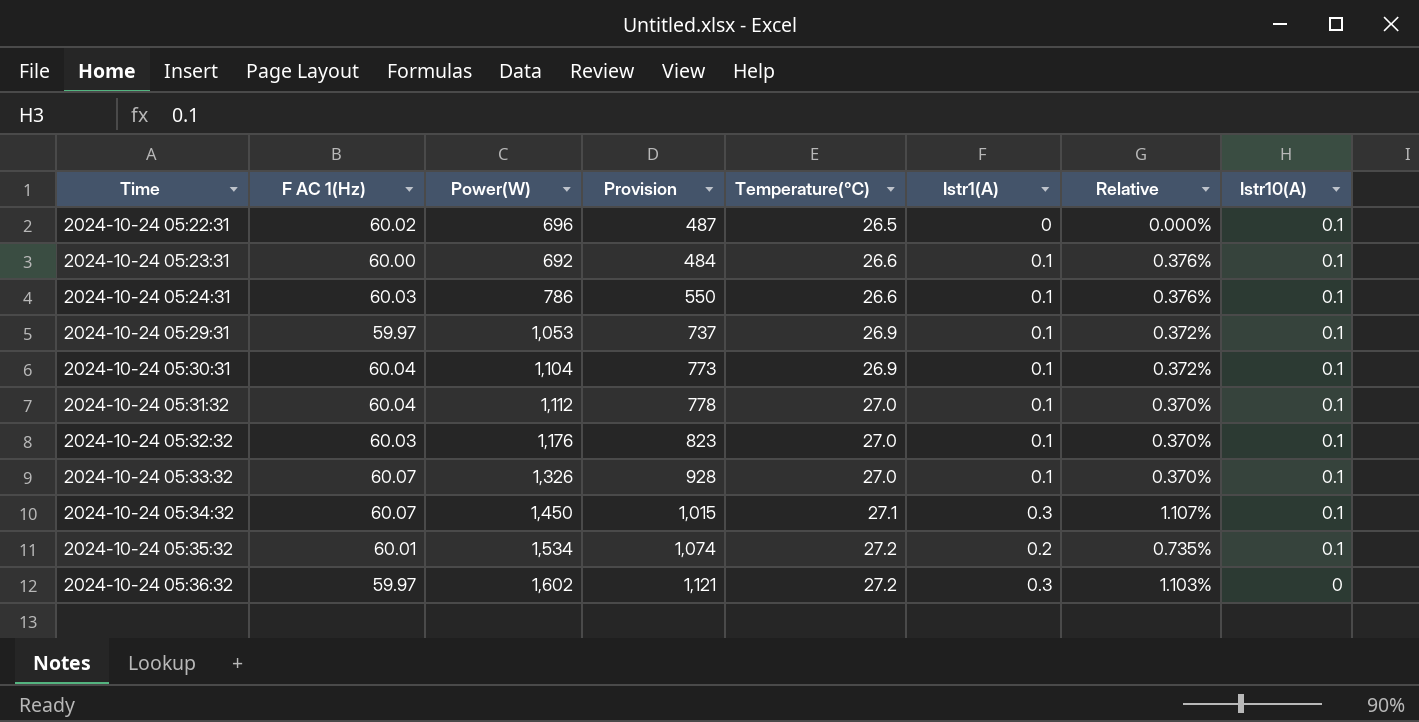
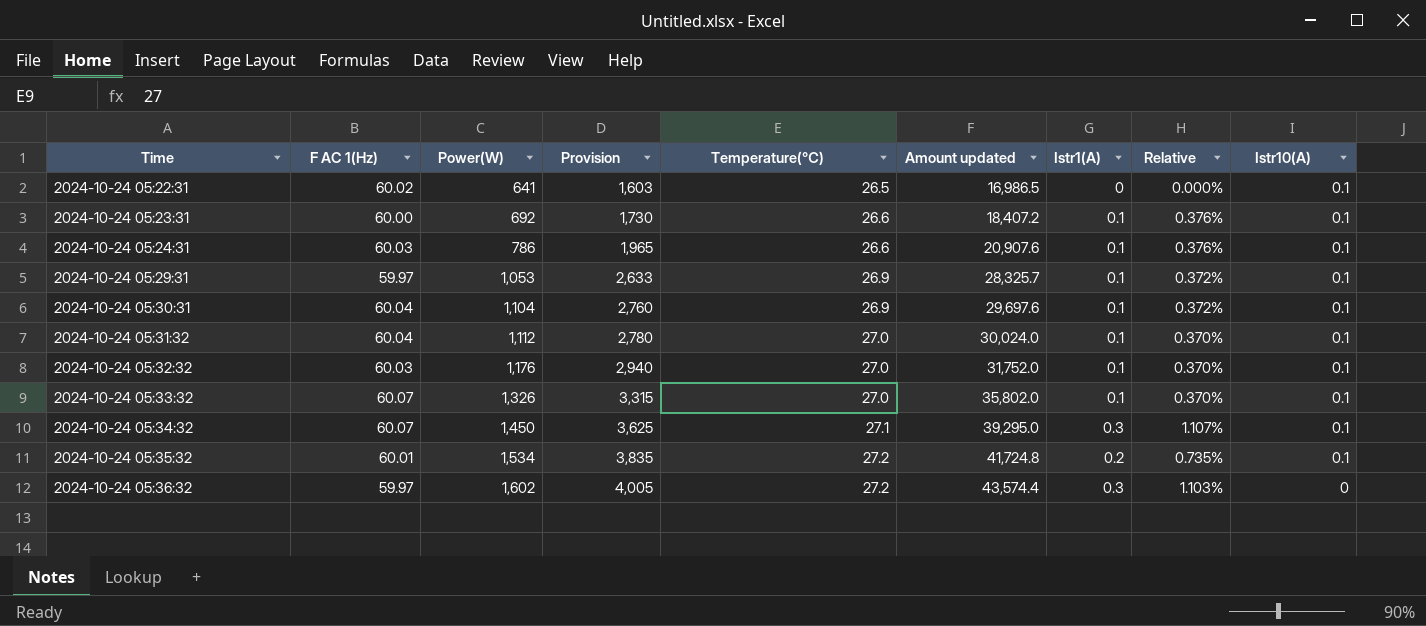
column Provision | formula: [Power(W)] * 0.7 -> [Power(W)] * 2.5
column Amount updated | formula: none -> [Power(W)] * [Temperature(℃)]
2024-10-24 05:22:31 | Power(W): 696 -> 641

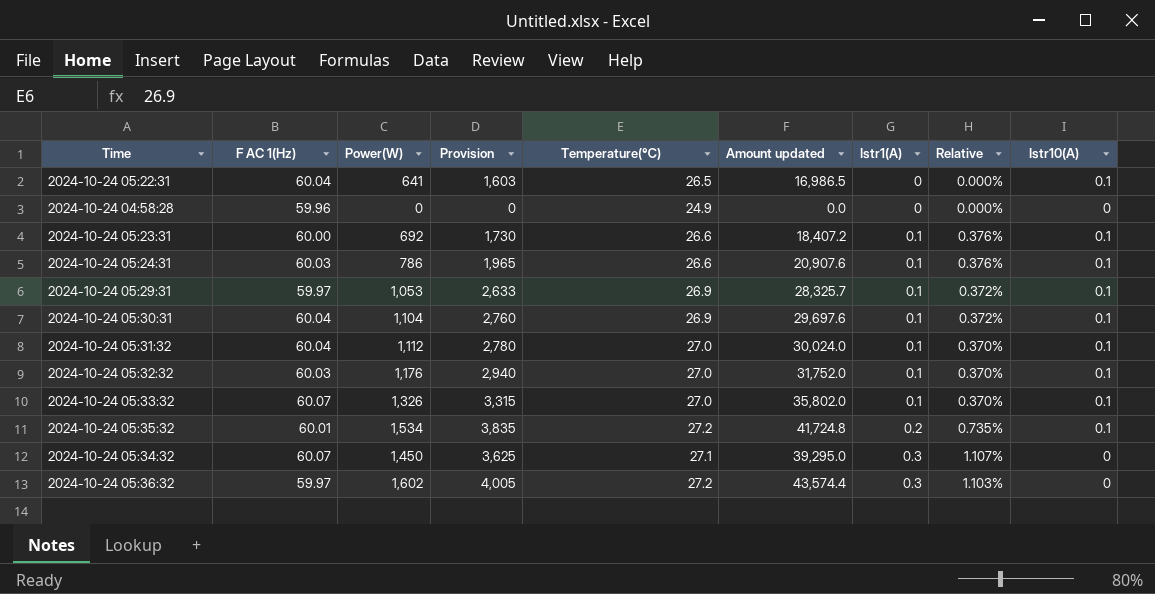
row order: Time ascending -> Istr1(A) ascending
2024-10-24 05:22:31 | F AC 1(Hz): 60.02 -> 60.04
row 2024-10-24 04:58:28: none -> 59.96 | 0 | 0 | 24.9 | 0.0 | 0 | 0.000% | 0
2024-10-24 05:34:32 | Istr10(A): 0.1 -> 0

